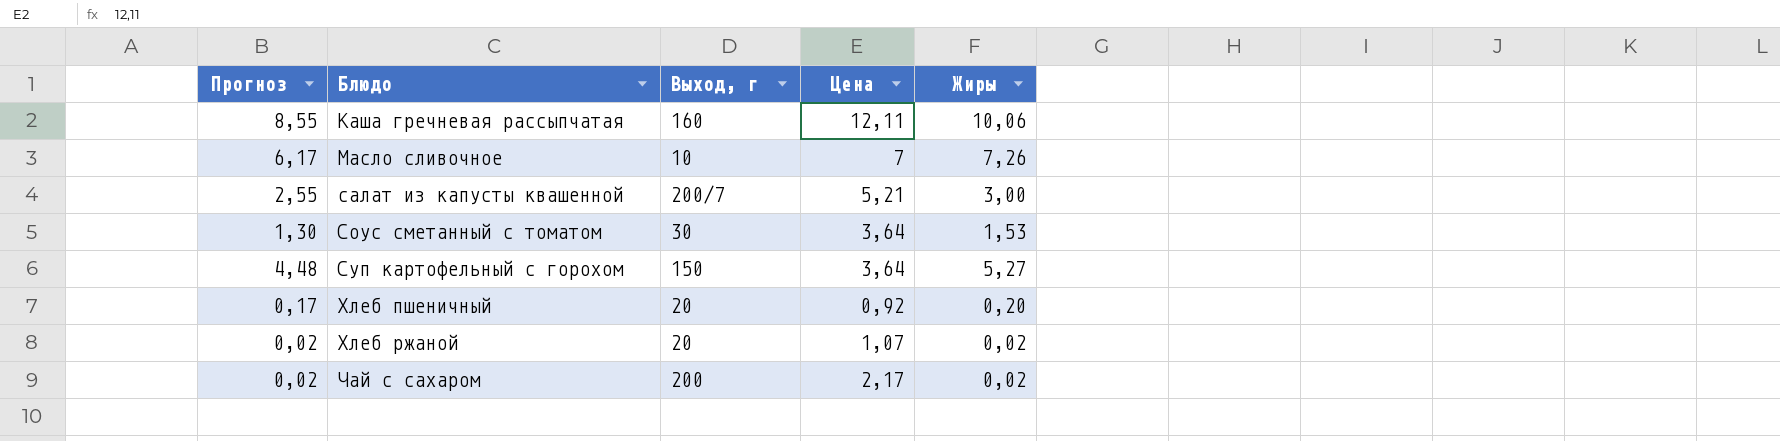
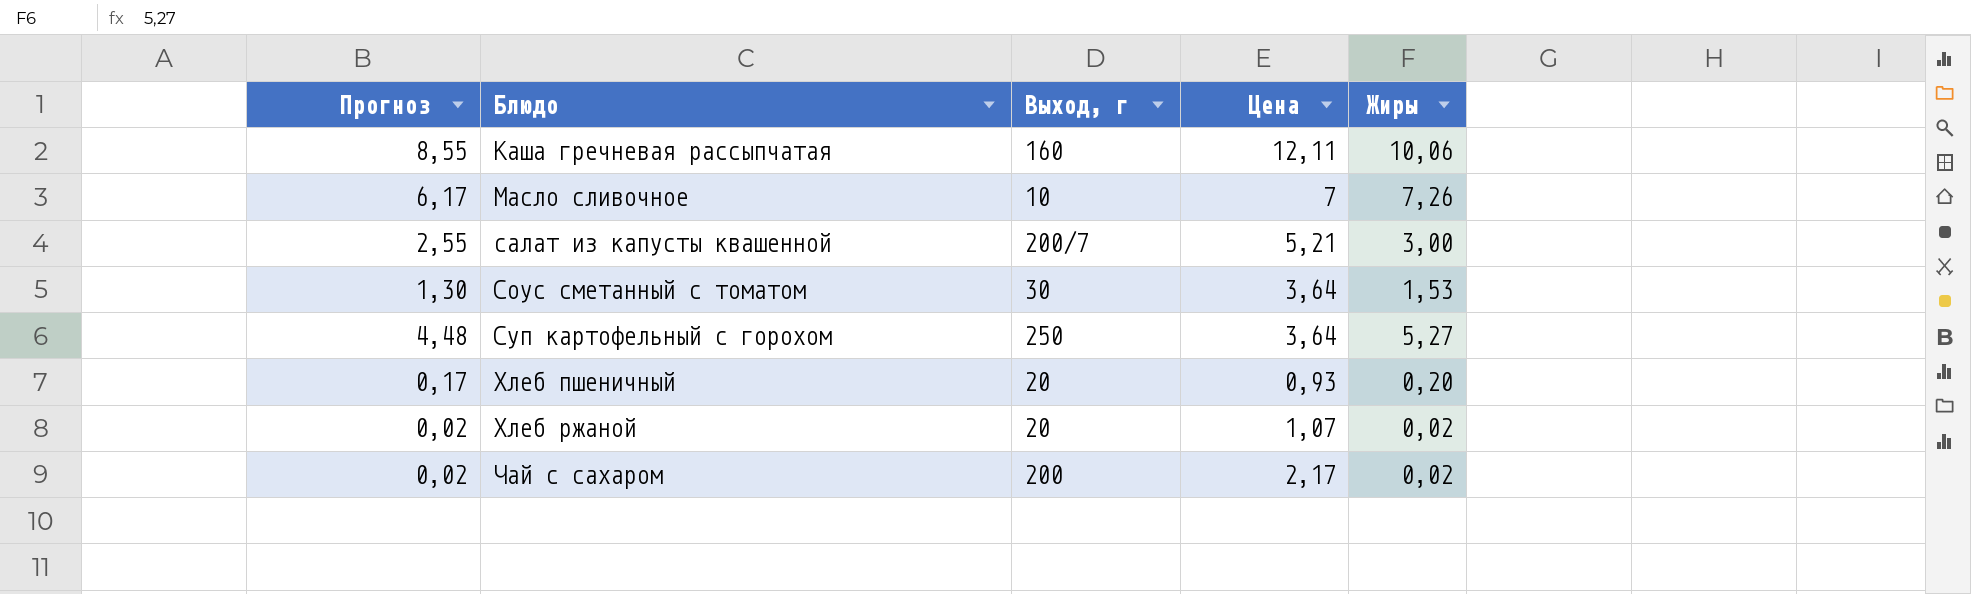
Суп картофельный с горохом | Выход, г: 150 -> 250
Хлеб пшеничный | Цена: 0,92 -> 0,93

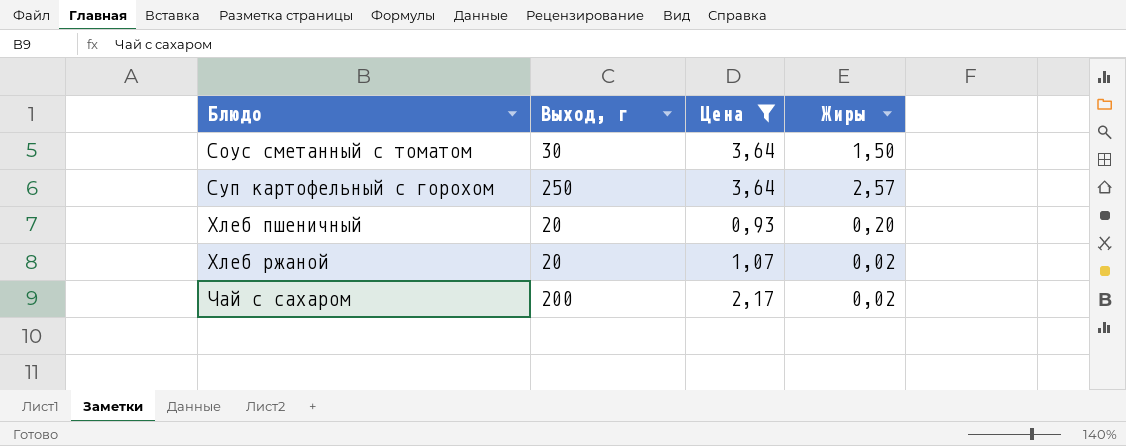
filter: none -> Цена <= 3,64
column Прогноз | formula: [Жиры] * 0,85 -> none
Соус сметанный с томатом | Жиры: 1,53 -> 1,50
Суп картофельный с горохом | Жиры: 5,27 -> 2,57

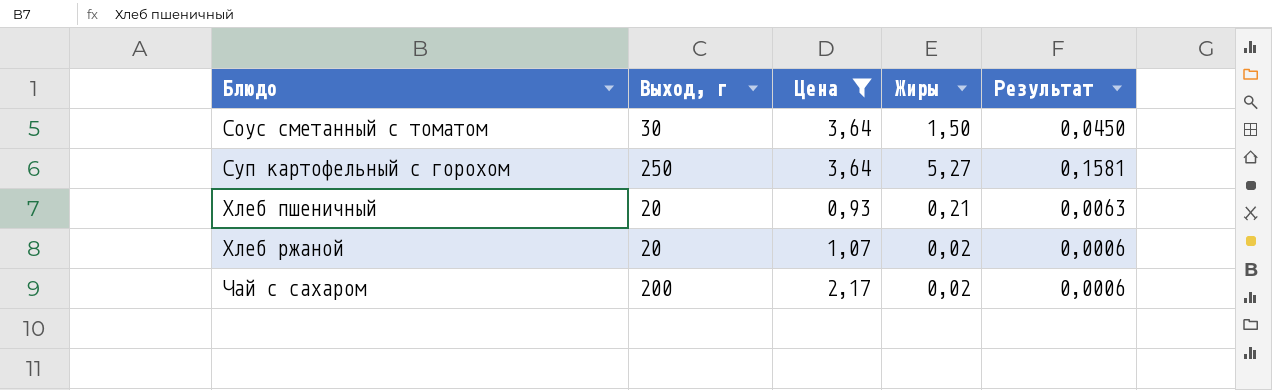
column Результат | formula: none -> [Жиры] * 0,03
Суп картофельный с горохом | Жиры: 2,57 -> 5,27
Хлеб пшеничный | Жиры: 0,20 -> 0,21

